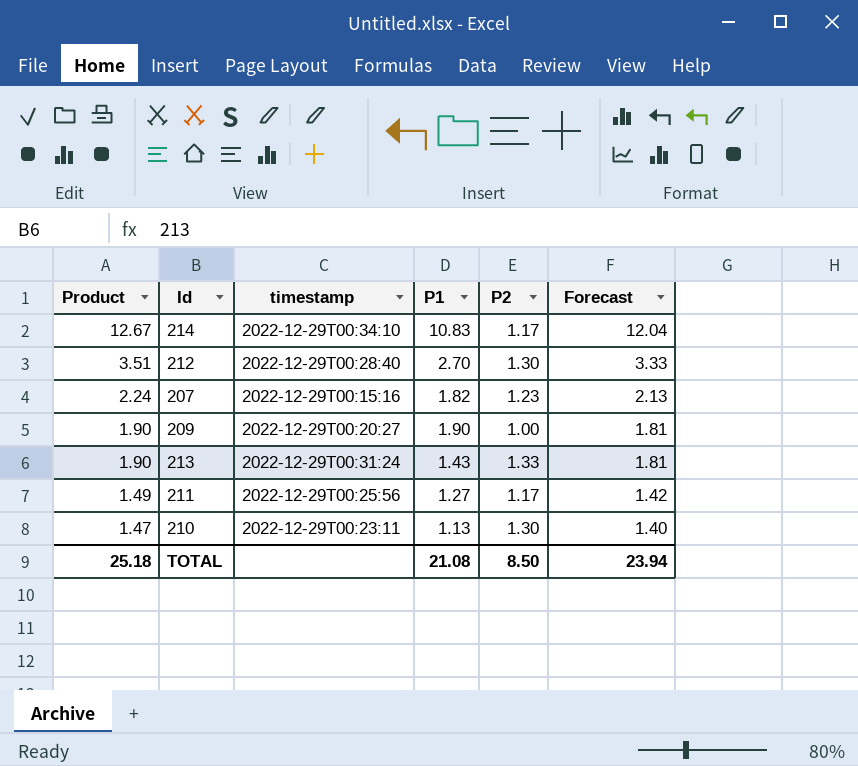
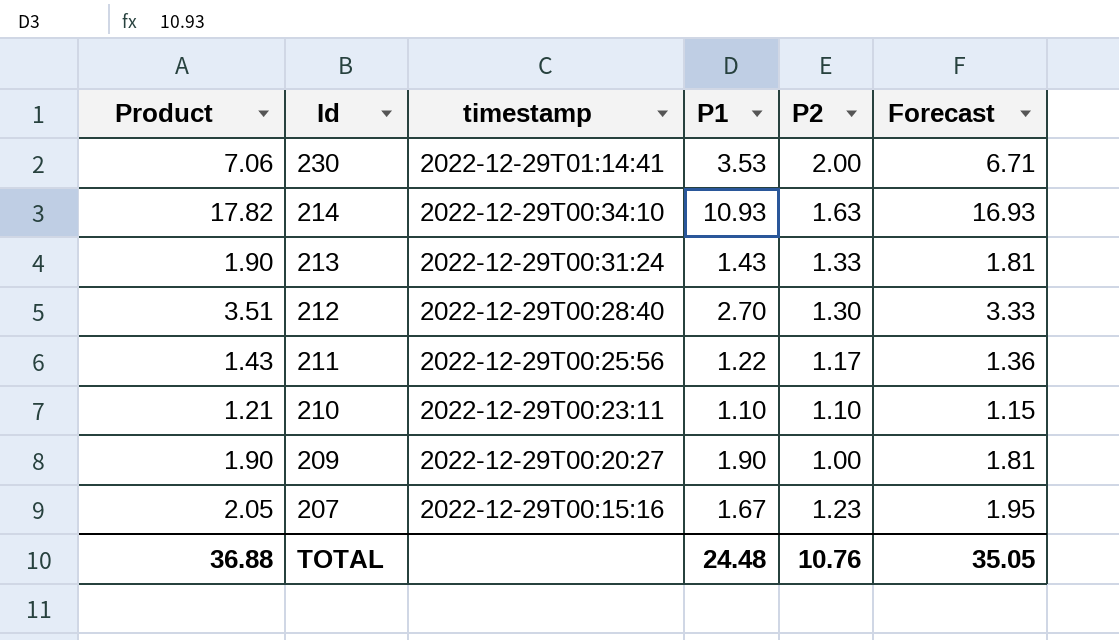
row order: Product descending -> Id descending
row 230: none -> 7.06 | 2022-12-29T01:14:41 | 3.53 | 2.00 | 6.71
214 | Product: 12.67 -> 17.82
214 | P1: 10.83 -> 10.93
214 | P2: 1.17 -> 1.63
214 | Forecast: 12.04 -> 16.93
211 | Product: 1.49 -> 1.43
211 | P1: 1.27 -> 1.22
211 | Forecast: 1.42 -> 1.36
210 | Product: 1.47 -> 1.21
210 | P1: 1.13 -> 1.10
210 | P2: 1.30 -> 1.10
210 | Forecast: 1.40 -> 1.15
207 | Product: 2.24 -> 2.05
207 | P1: 1.82 -> 1.67
207 | Forecast: 2.13 -> 1.95
TOTAL | Product: 25.18 -> 36.88
TOTAL | P1: 21.08 -> 24.48
TOTAL | P2: 8.50 -> 10.76
TOTAL | Forecast: 23.94 -> 35.05

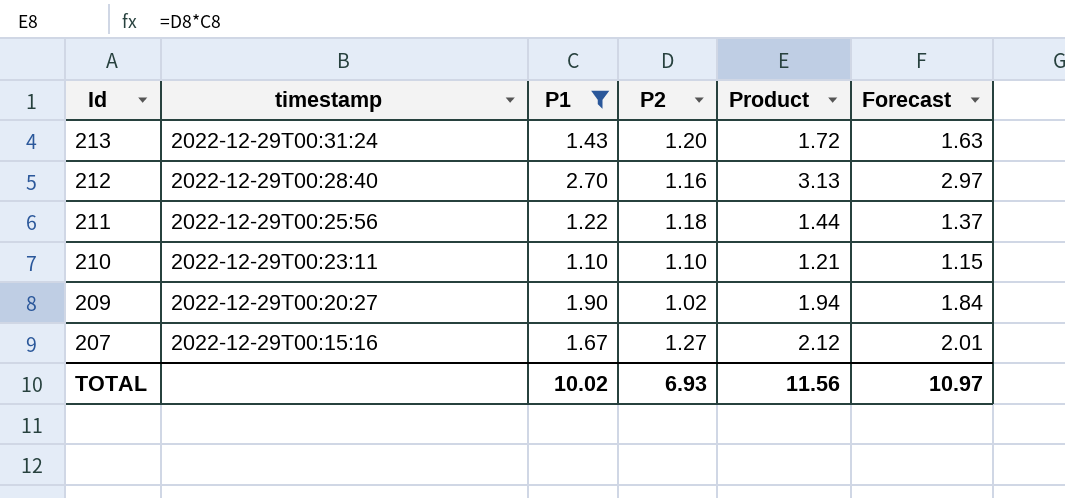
filter: none -> P1 <= 2.70
column Product | position: 1 -> 5
213 | P2: 1.33 -> 1.20
213 | Product: 1.90 -> 1.72
213 | Forecast: 1.81 -> 1.63
212 | P2: 1.30 -> 1.16
212 | Product: 3.51 -> 3.13
212 | Forecast: 3.33 -> 2.97
211 | P2: 1.17 -> 1.18
211 | Product: 1.43 -> 1.44
211 | Forecast: 1.36 -> 1.37
209 | P2: 1.00 -> 1.02
209 | Product: 1.90 -> 1.94
209 | Forecast: 1.81 -> 1.84
207 | P2: 1.23 -> 1.27
207 | Product: 2.05 -> 2.12
207 | Forecast: 1.95 -> 2.01
TOTAL | P1: 24.48 -> 10.02
TOTAL | P2: 10.76 -> 6.93
TOTAL | Product: 36.88 -> 11.56
TOTAL | Forecast: 35.05 -> 10.97

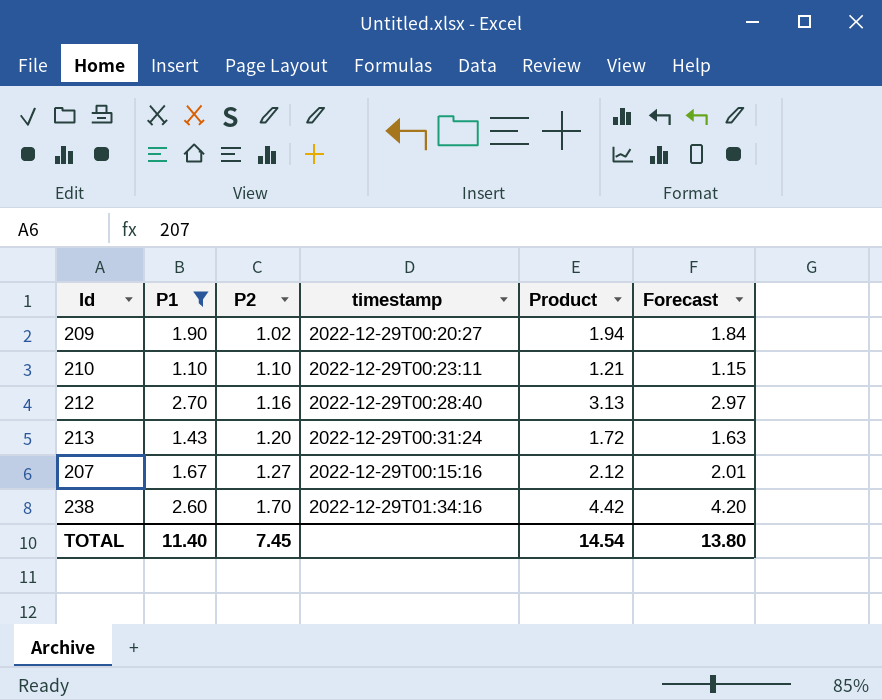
row order: Id descending -> P2 ascending
column timestamp | position: 2 -> 4
row 211: 2022-12-29T00:25:56 | 1.22 | 1.18 | 1.44 | 1.37 -> none
row 238: none -> 2.60 | 1.70 | 2022-12-29T01:34:16 | 4.42 | 4.20
TOTAL | P1: 10.02 -> 11.40
TOTAL | P2: 6.93 -> 7.45
TOTAL | Product: 11.56 -> 14.54
TOTAL | Forecast: 10.97 -> 13.80

